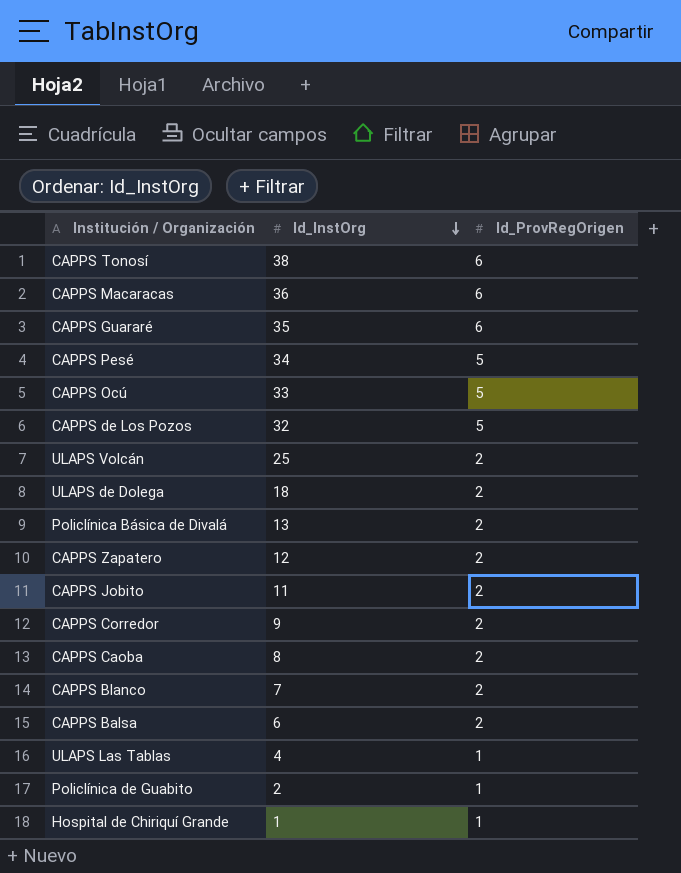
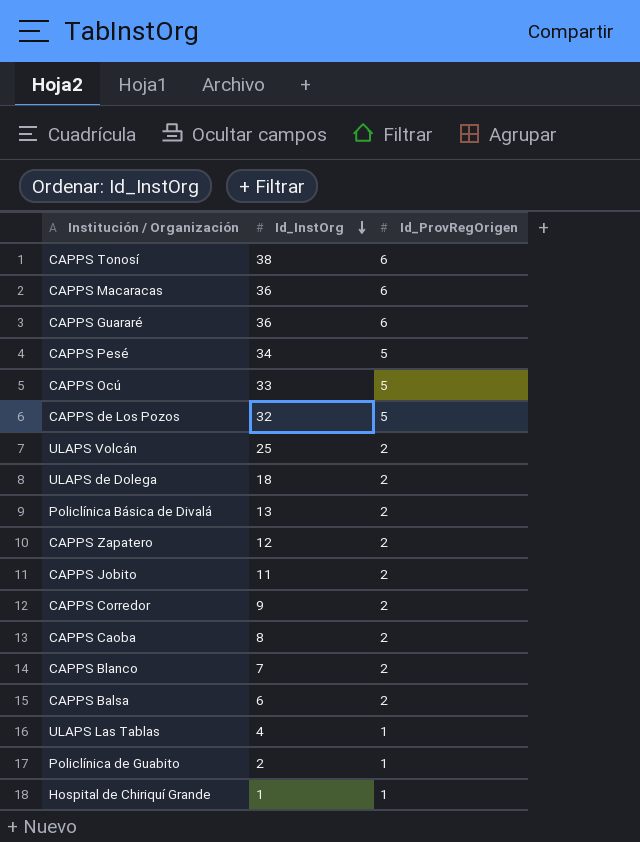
CAPPS Guararé | Id_InstOrg: 35 -> 36

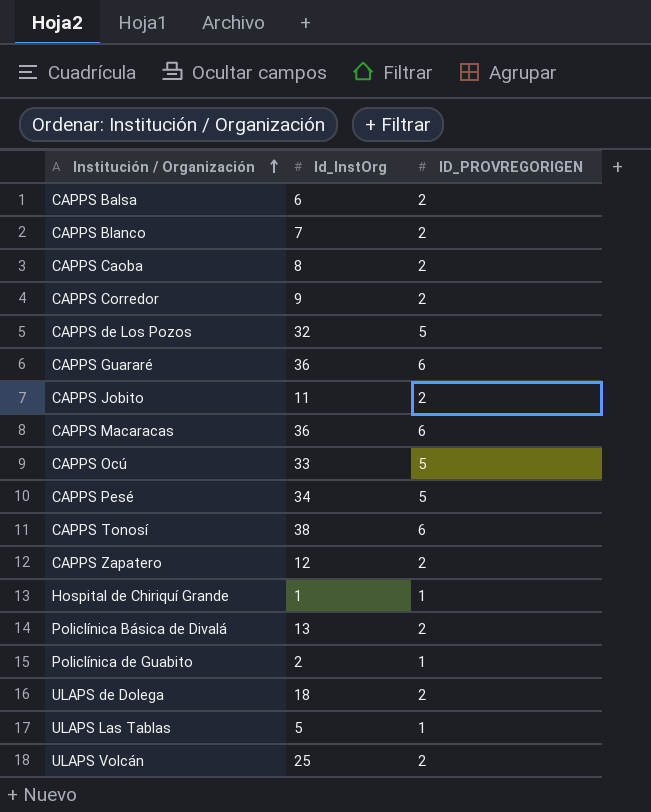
row order: Id_InstOrg descending -> Institución / Organización ascending
column name: Id_ProvRegOrigen -> ID_PROVREGORIGEN
ULAPS Las Tablas | Id_InstOrg: 4 -> 5

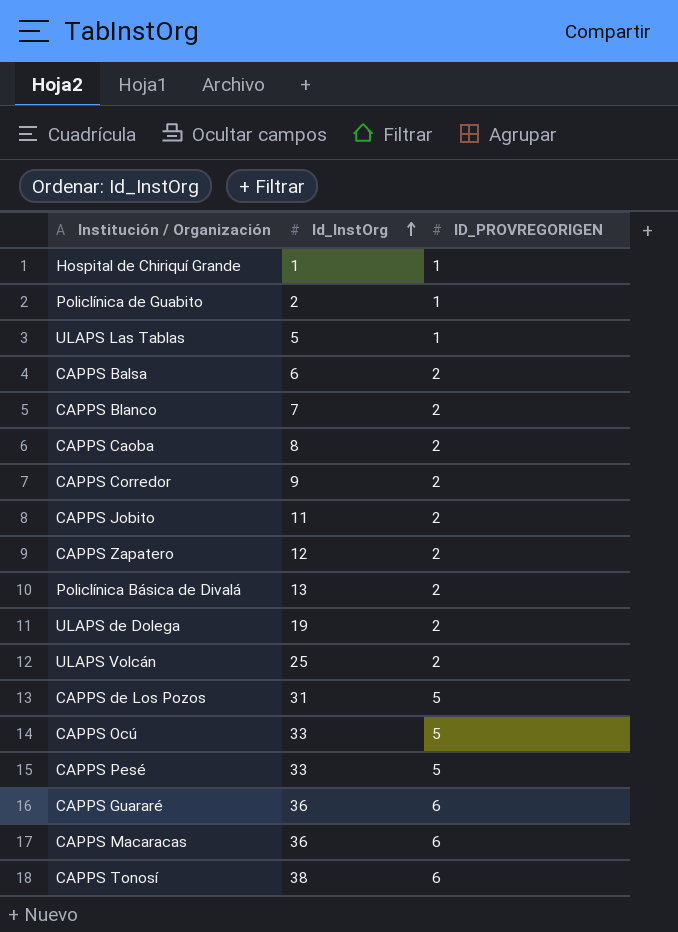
row order: Institución / Organización ascending -> Id_InstOrg ascending
ULAPS de Dolega | Id_InstOrg: 18 -> 19
CAPPS de Los Pozos | Id_InstOrg: 32 -> 31
CAPPS Pesé | Id_InstOrg: 34 -> 33

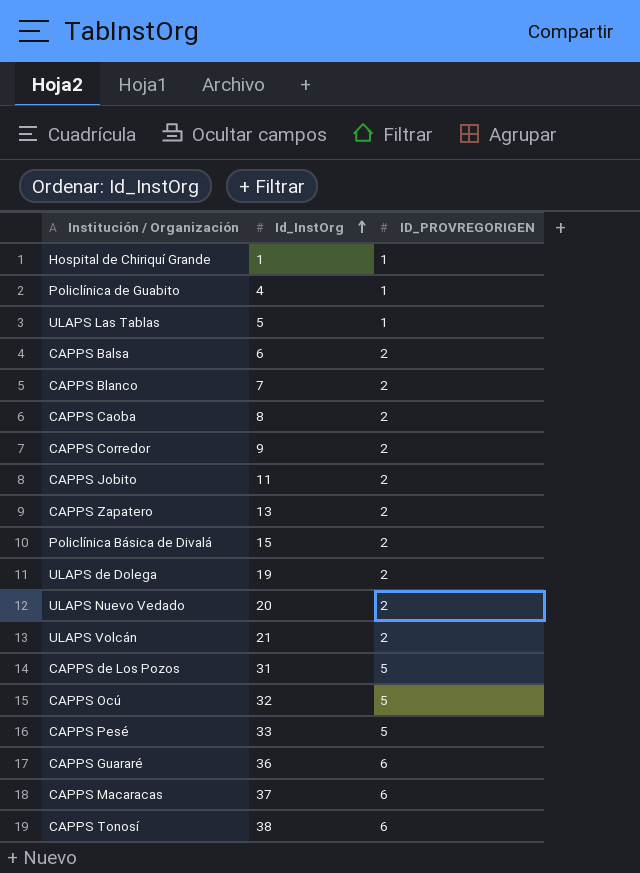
Policlínica de Guabito | Id_InstOrg: 2 -> 4
CAPPS Zapatero | Id_InstOrg: 12 -> 13
Policlínica Básica de Divalá | Id_InstOrg: 13 -> 15
row ULAPS Nuevo Vedado: none -> 20 | 2
ULAPS Volcán | Id_InstOrg: 25 -> 21
CAPPS Ocú | Id_InstOrg: 33 -> 32
CAPPS Macaracas | Id_InstOrg: 36 -> 37

